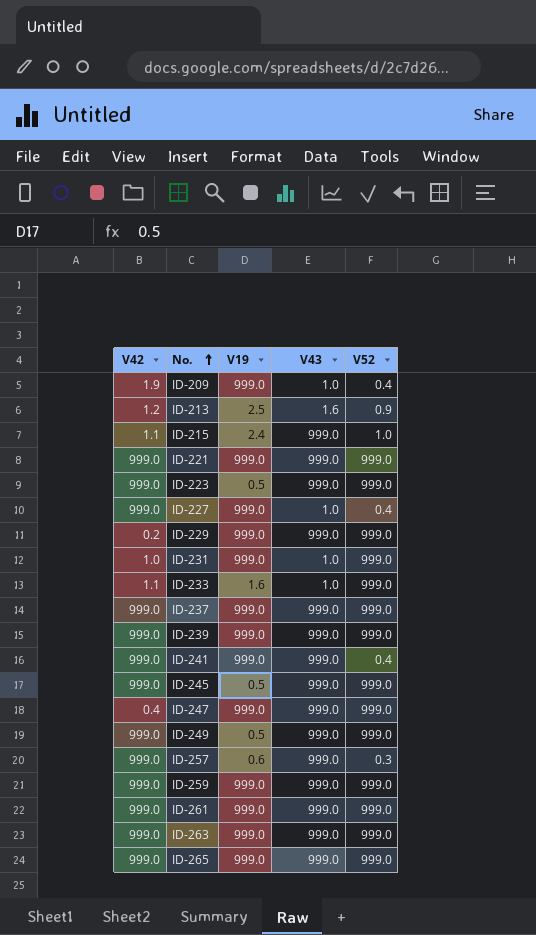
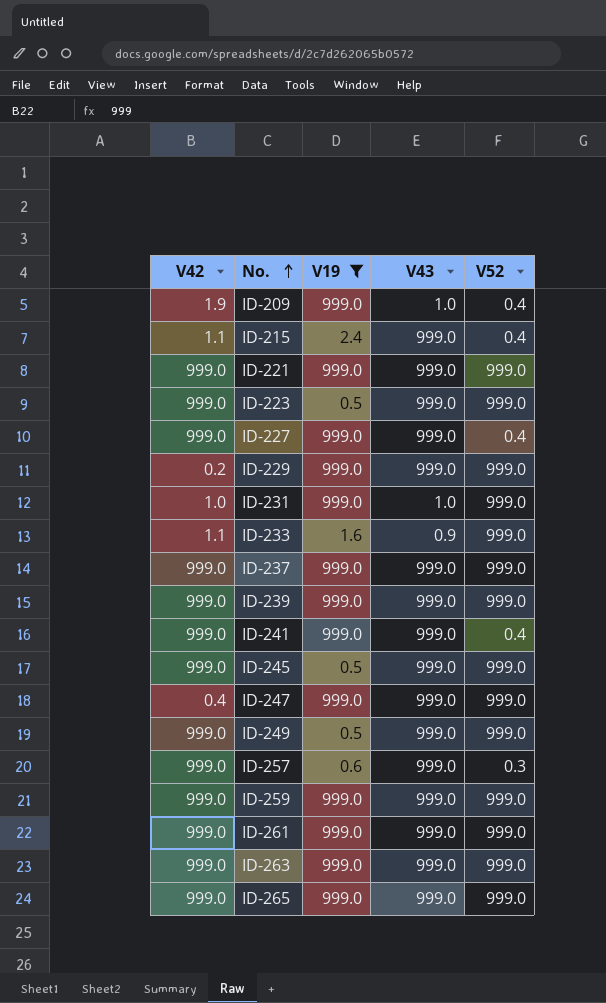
filter: none -> V19 != 2.5
ID-215 | V52: 1.0 -> 0.4
ID-227 | V43: 1.0 -> 999.0
ID-233 | V43: 1.0 -> 0.9

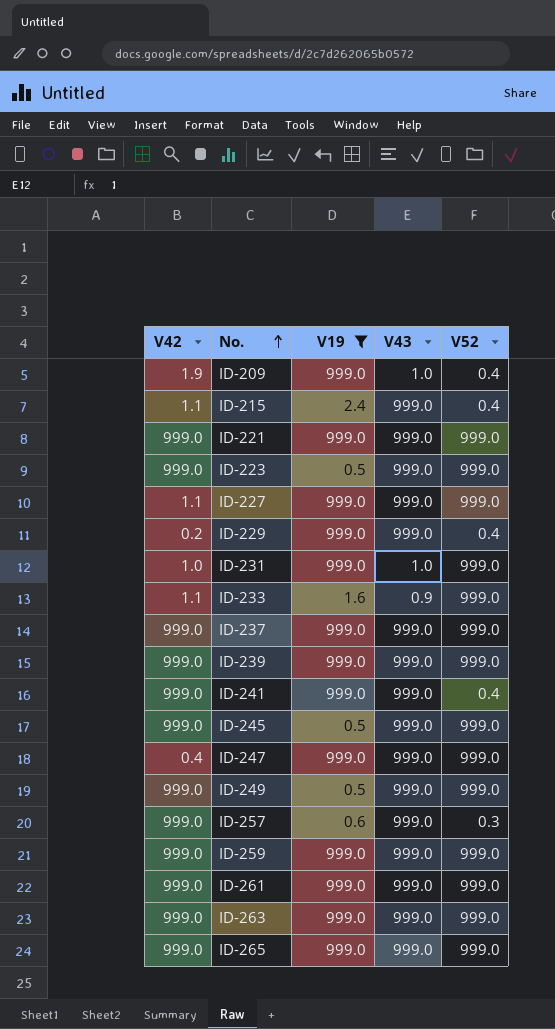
ID-227 | V42: 999.0 -> 1.1
ID-227 | V52: 0.4 -> 999.0
ID-229 | V52: 999.0 -> 0.4

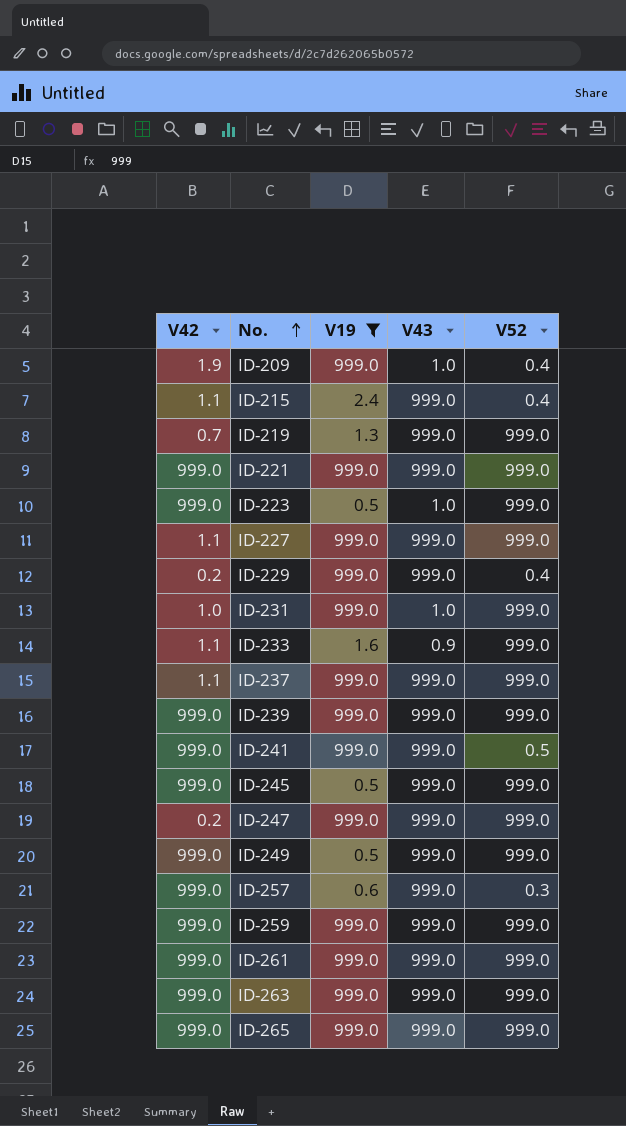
row ID-219: none -> 0.7 | 1.3 | 999.0 | 999.0
ID-223 | V43: 999.0 -> 1.0
ID-237 | V42: 999.0 -> 1.1
ID-241 | V52: 0.4 -> 0.5
ID-247 | V42: 0.4 -> 0.2

